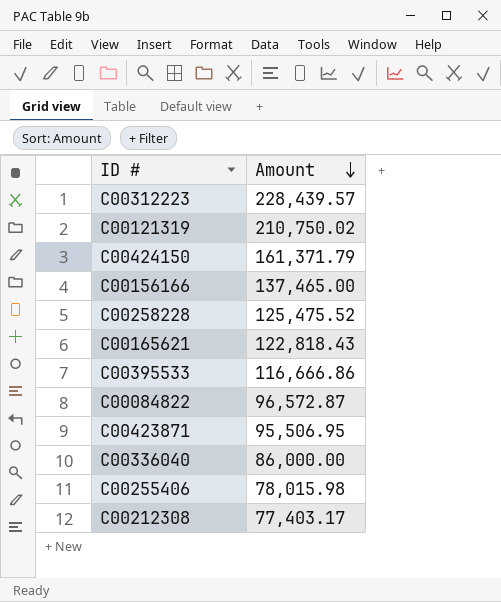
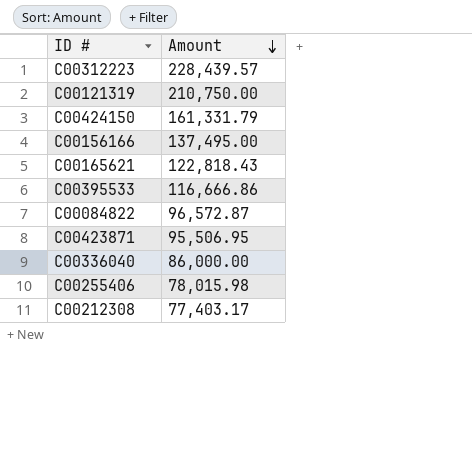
row C00258228: 125,475.52 -> none
C00121319 | Amount: 210,750.02 -> 210,750.00
C00424150 | Amount: 161,371.79 -> 161,331.79
C00156166 | Amount: 137,465.00 -> 137,495.00

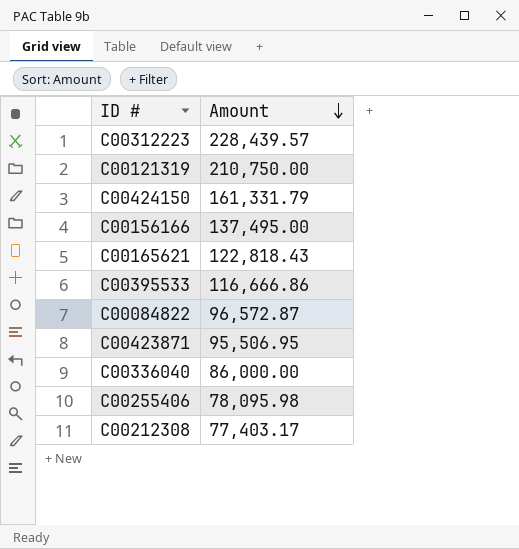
C00255406 | Amount: 78,015.98 -> 78,095.98

